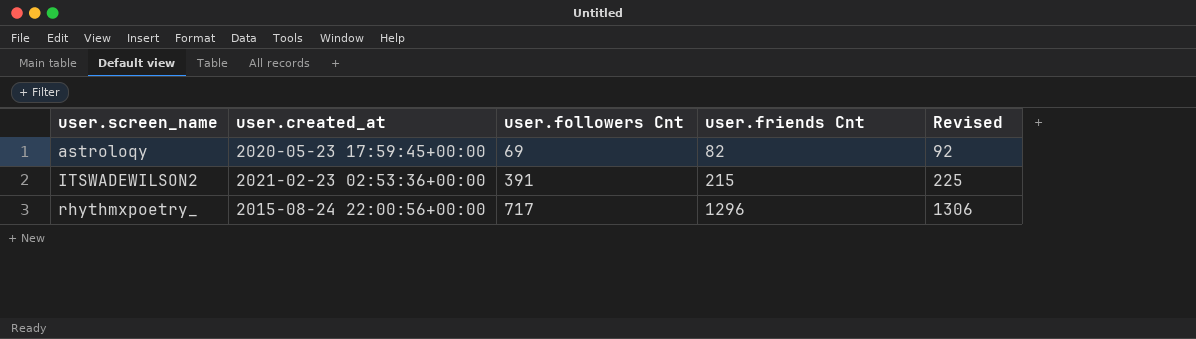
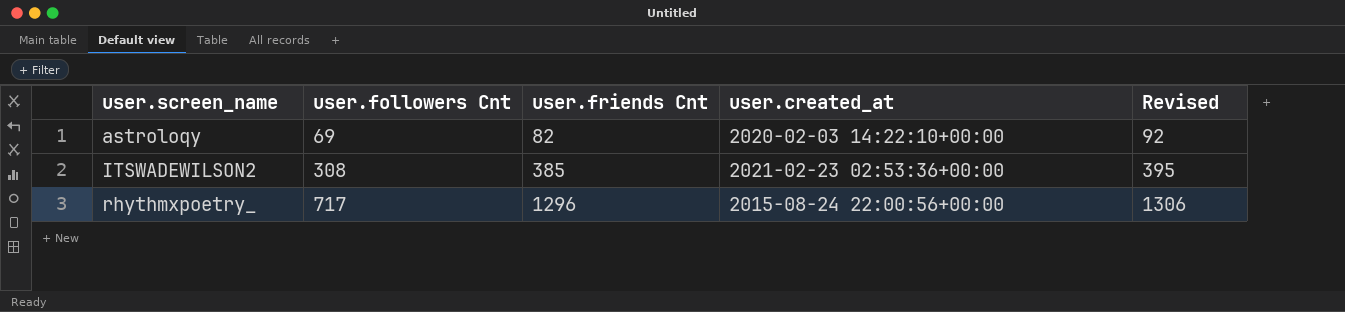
column user.created_at | position: 2 -> 4
astroloqy | user.created_at: 2020-05-23 17:59:45+00:00 -> 2020-02-03 14:22:10+00:00
ITSWADEWILSON2 | user.followers Cnt: 391 -> 308
ITSWADEWILSON2 | user.friends Cnt: 215 -> 385
ITSWADEWILSON2 | Revised: 225 -> 395

